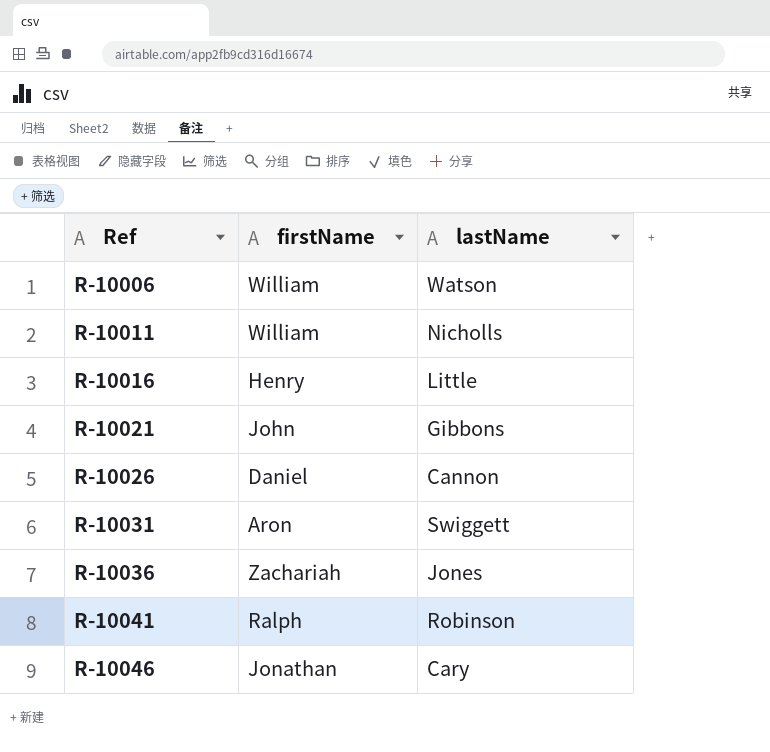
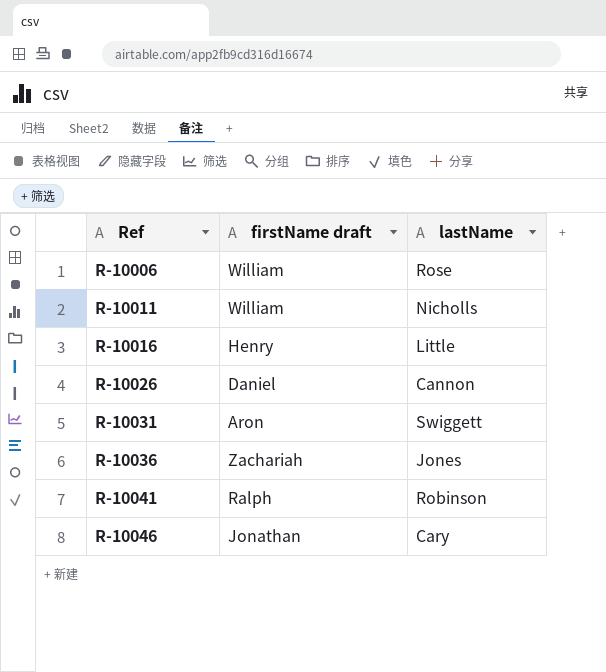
column name: firstName -> firstName draft
row R-10021: John | Gibbons -> none
R-10006 | lastName: Watson -> Rose

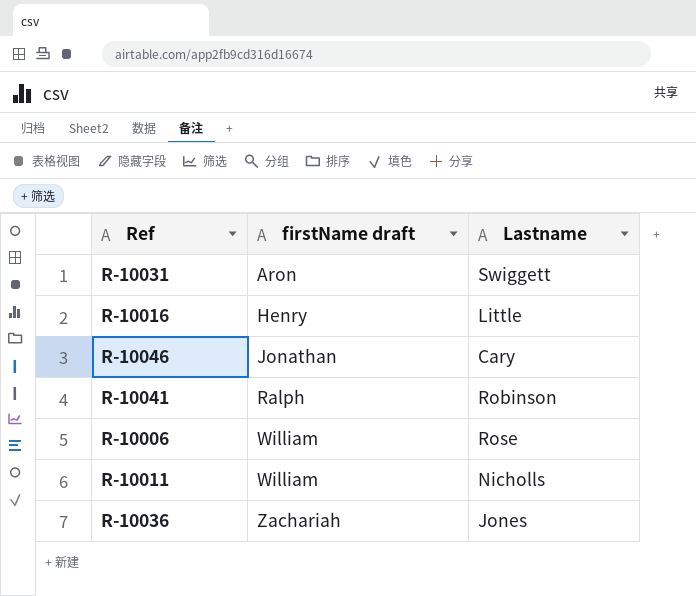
row order: Ref ascending -> firstName draft ascending
column name: lastName -> Lastname
row R-10026: Daniel | Cannon -> none

